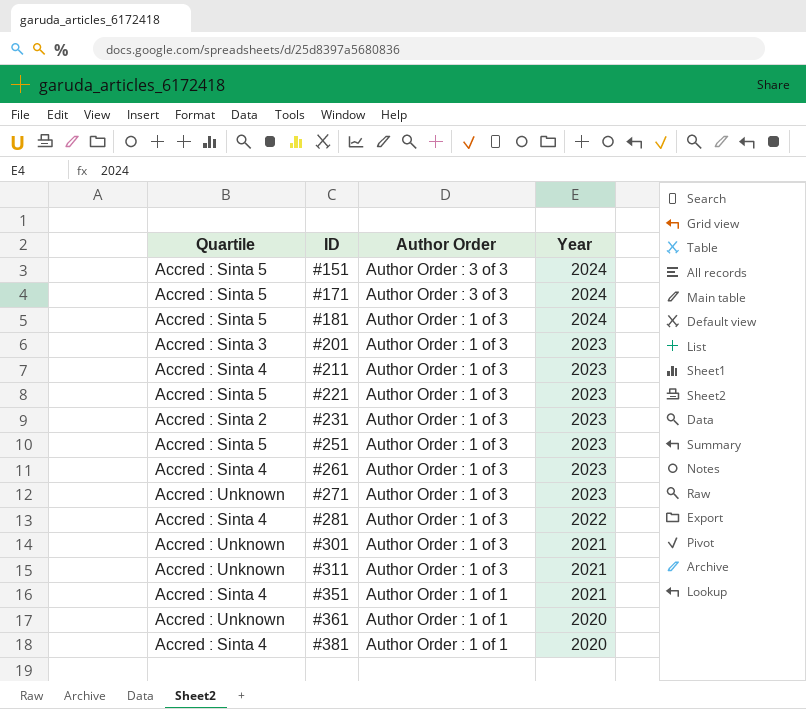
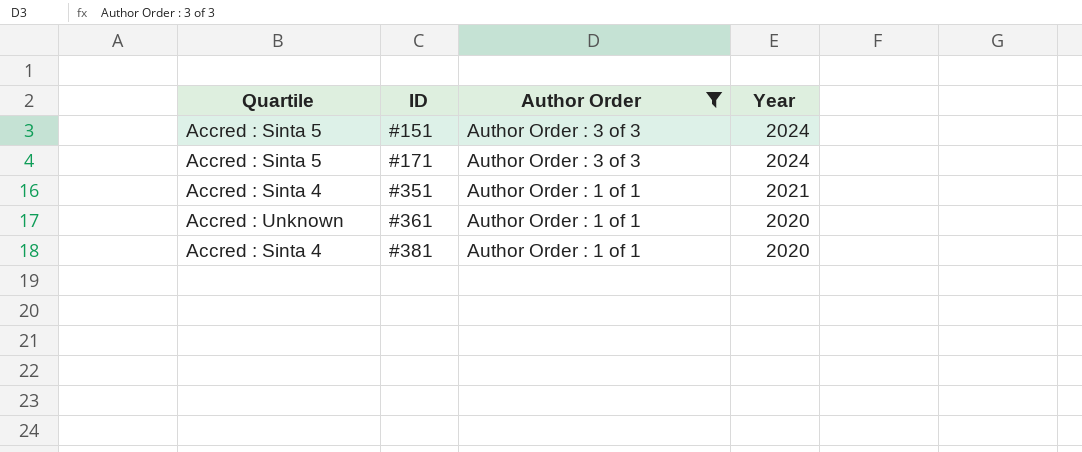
filter: none -> Author Order != Author Order : 1 of 3

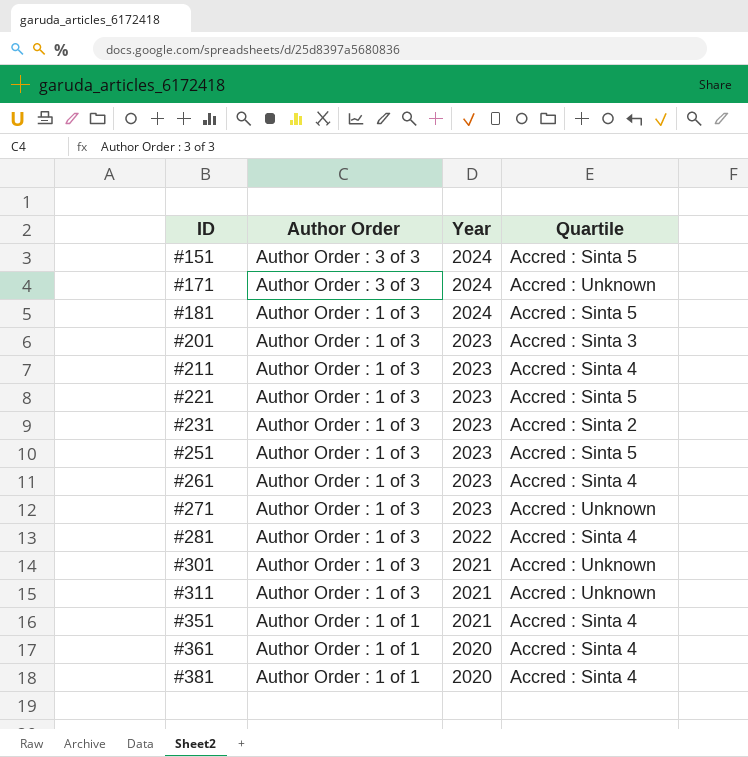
filter: Author Order != Author Order : 1 of 3 -> none
column Quartile | position: 1 -> 4
#171 | Quartile: Accred : Sinta 5 -> Accred : Unknown
#361 | Quartile: Accred : Unknown -> Accred : Sinta 4

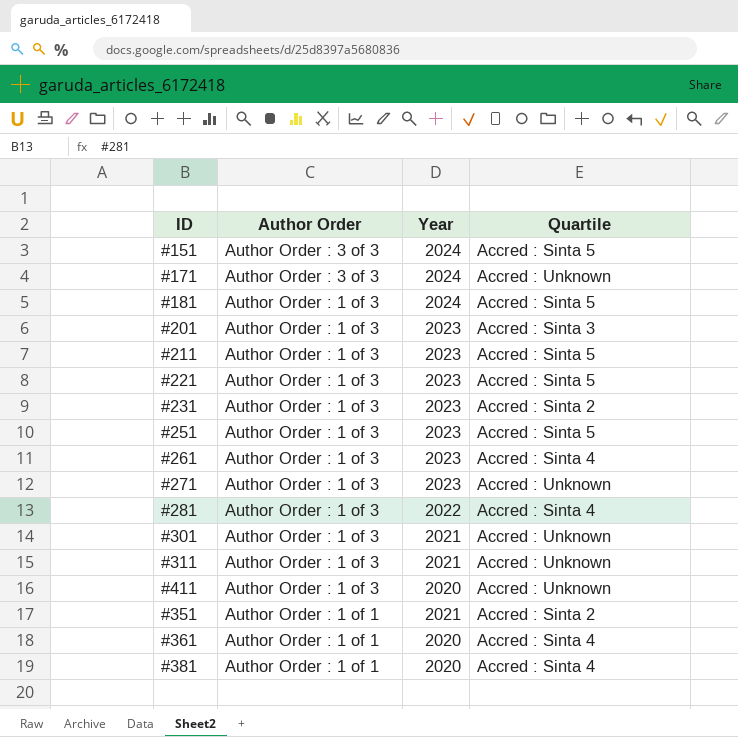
#211 | Quartile: Accred : Sinta 4 -> Accred : Sinta 5
row #411: none -> Author Order : 1 of 3 | 2020 | Accred : Unknown
#351 | Quartile: Accred : Sinta 4 -> Accred : Sinta 2

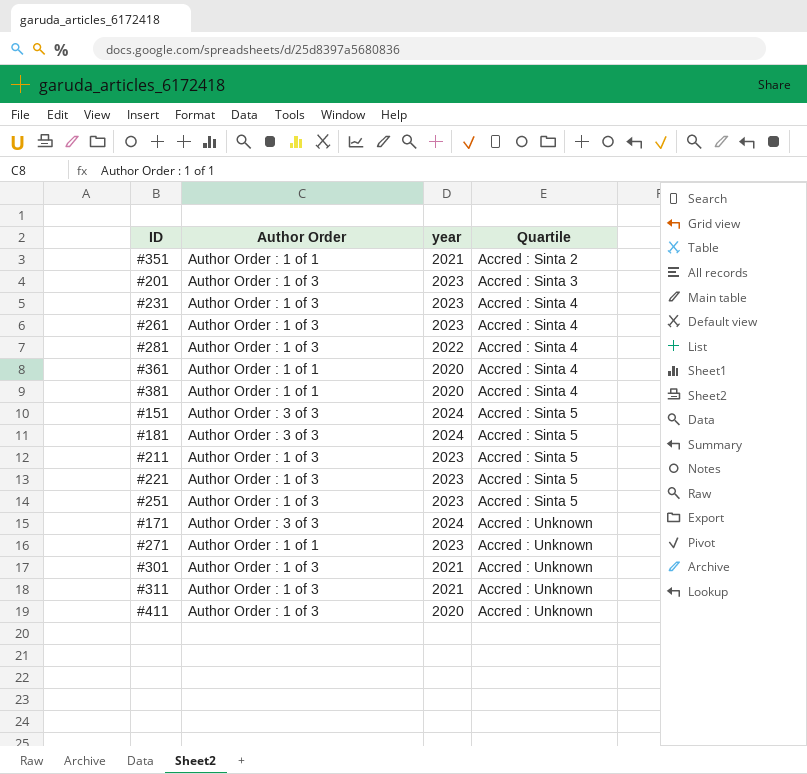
row order: Author Order descending -> Quartile ascending
column name: Year -> year
#231 | Quartile: Accred : Sinta 2 -> Accred : Sinta 4
#181 | Author Order: Author Order : 1 of 3 -> Author Order : 3 of 3
#271 | Author Order: Author Order : 1 of 3 -> Author Order : 1 of 1

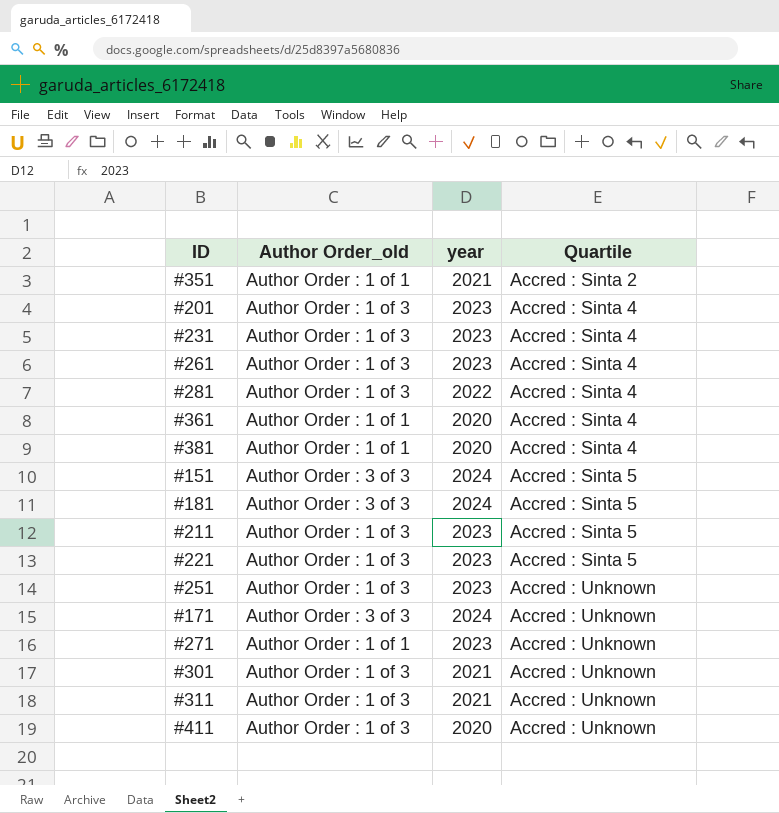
column name: Author Order -> Author Order_old
#201 | Quartile: Accred : Sinta 3 -> Accred : Sinta 4
#251 | Quartile: Accred : Sinta 5 -> Accred : Unknown

